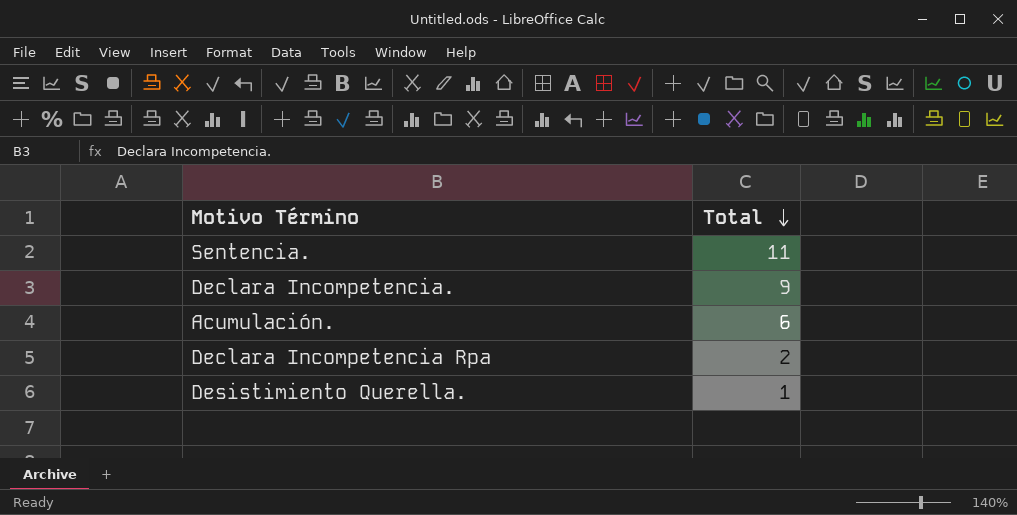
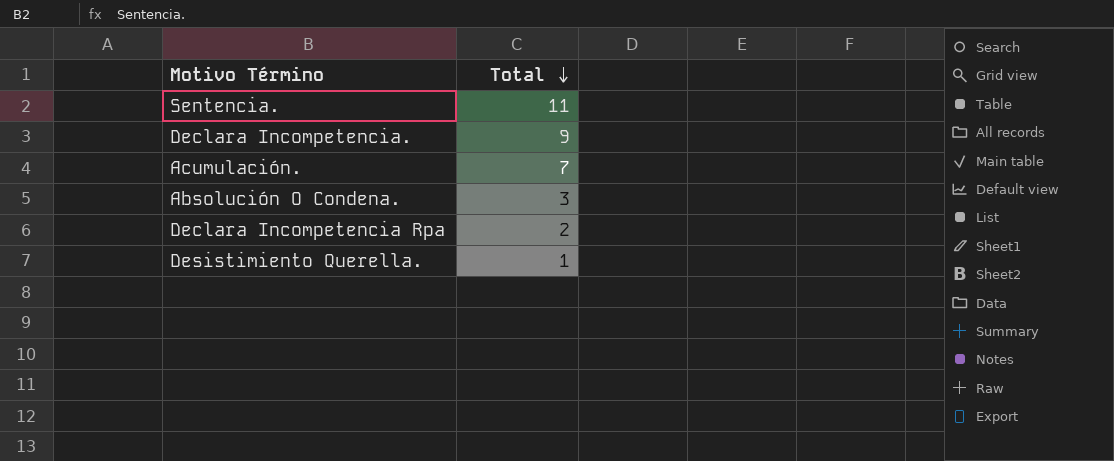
Acumulación. | Total: 6 -> 7
row Absolución O Condena.: none -> 3

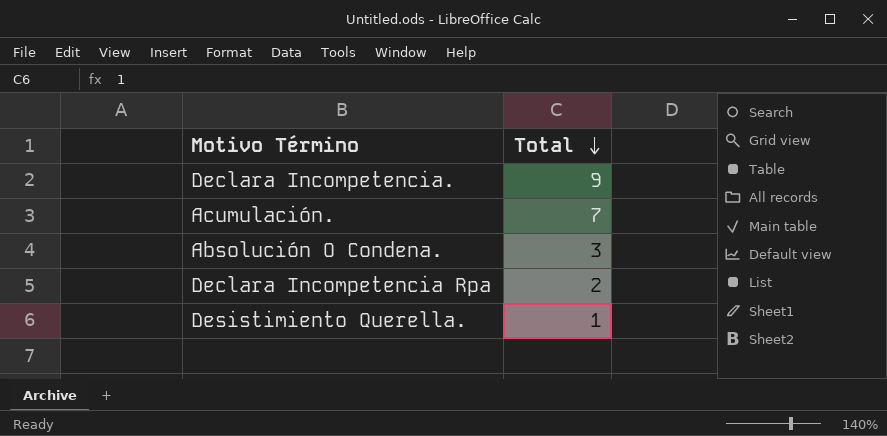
row Sentencia.: 11 -> none

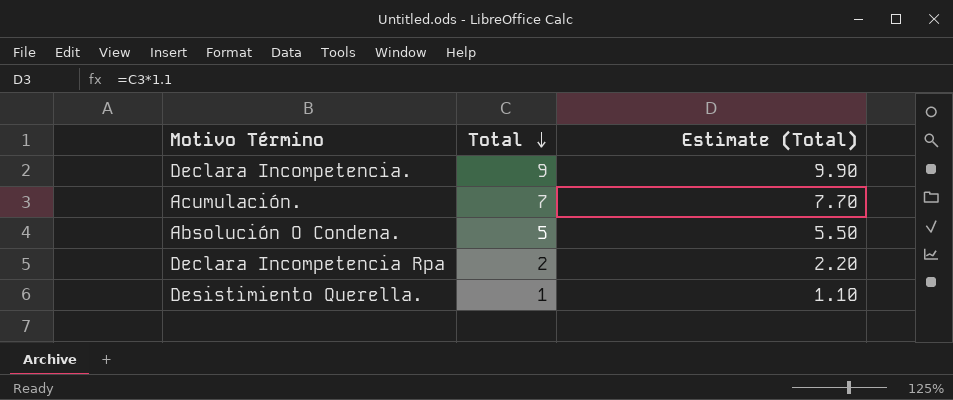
column Estimate (Total) | formula: none -> [Total] * 1.1
Absolución O Condena. | Total: 3 -> 5

